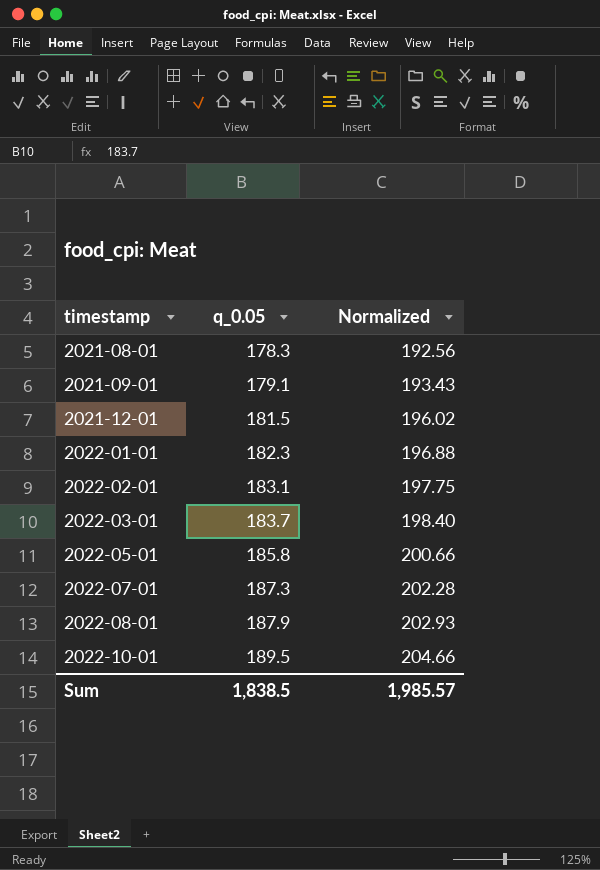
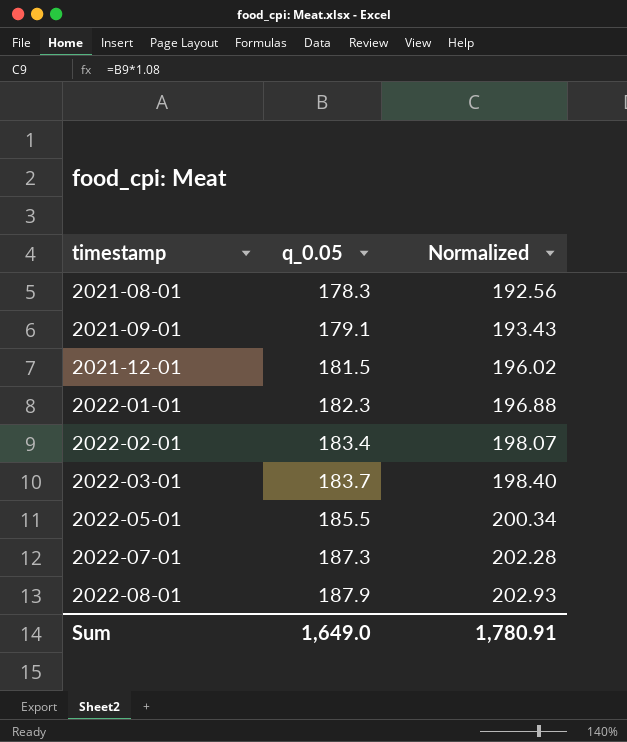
row 2022-10-01: 189.5 | 204.66 -> none
2022-02-01 | q_0.05: 183.1 -> 183.4
2022-02-01 | Normalized: 197.75 -> 198.07
2022-05-01 | q_0.05: 185.8 -> 185.5
2022-05-01 | Normalized: 200.66 -> 200.34
Sum | q_0.05: 1,838.5 -> 1,649.0
Sum | Normalized: 1,985.57 -> 1,780.91

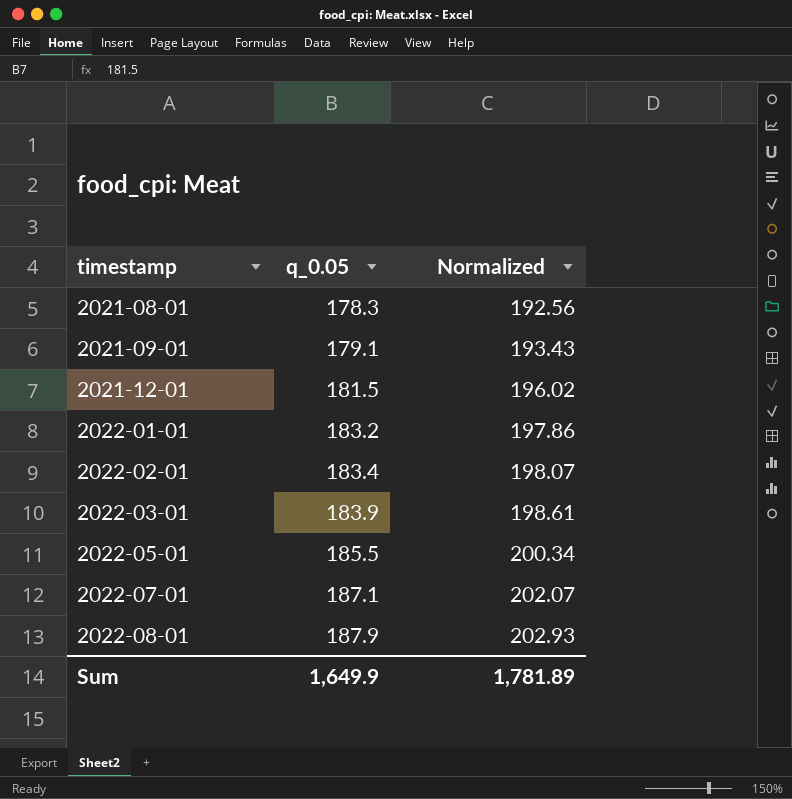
2022-01-01 | q_0.05: 182.3 -> 183.2
2022-01-01 | Normalized: 196.88 -> 197.86
2022-03-01 | q_0.05: 183.7 -> 183.9
2022-03-01 | Normalized: 198.40 -> 198.61
2022-07-01 | q_0.05: 187.3 -> 187.1
2022-07-01 | Normalized: 202.28 -> 202.07
Sum | q_0.05: 1,649.0 -> 1,649.9
Sum | Normalized: 1,780.91 -> 1,781.89

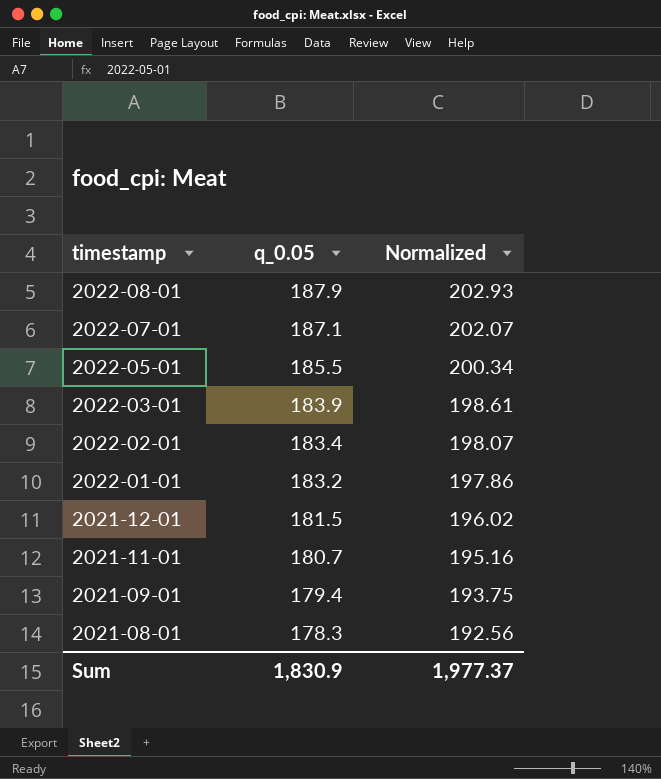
row order: timestamp ascending -> timestamp descending
row 2021-11-01: none -> 180.7 | 195.16
2021-09-01 | q_0.05: 179.1 -> 179.4
2021-09-01 | Normalized: 193.43 -> 193.75
Sum | q_0.05: 1,649.9 -> 1,830.9
Sum | Normalized: 1,781.89 -> 1,977.37

